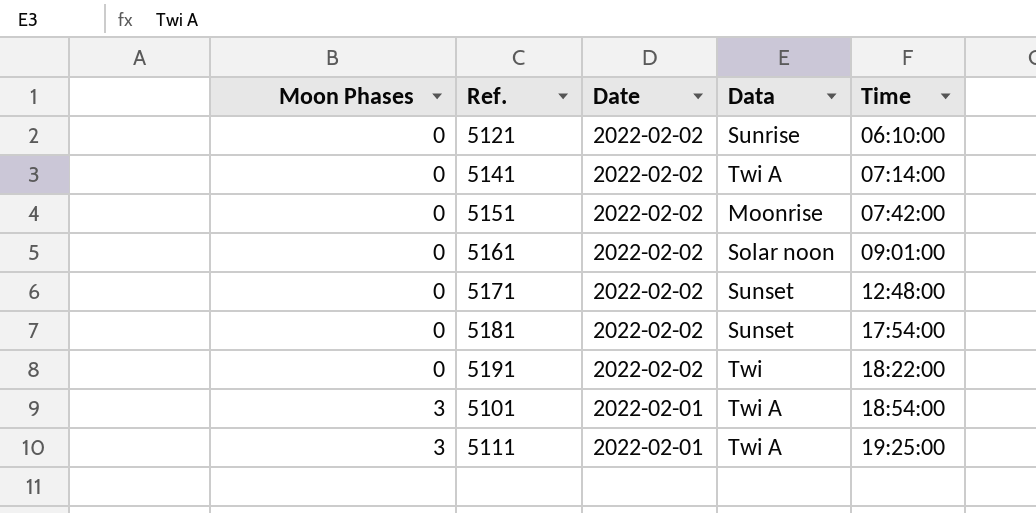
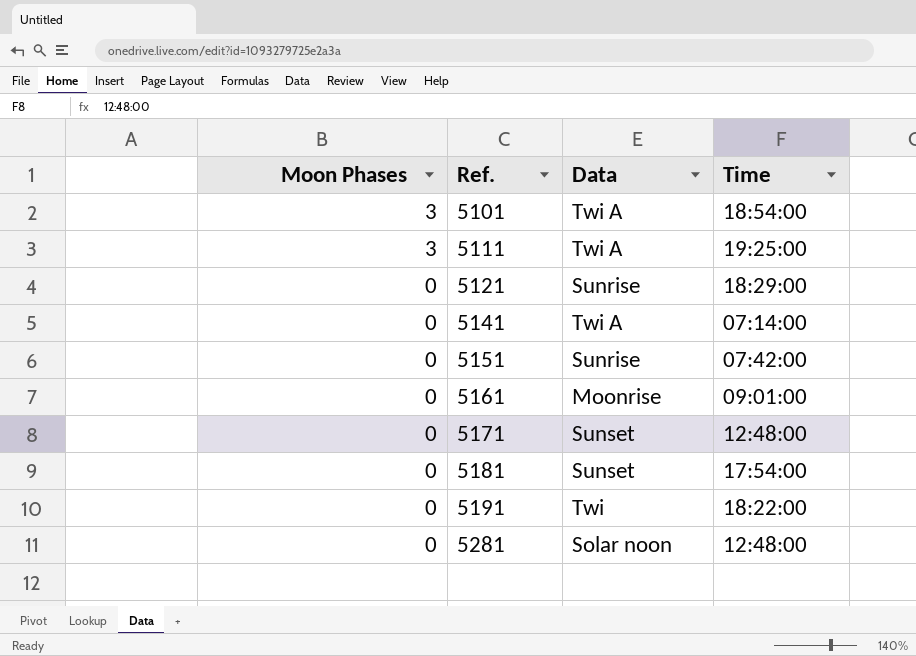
row order: Moon Phases ascending -> Moon Phases descending
column Date | position: 3 -> none
5121 | Time: 06:10:00 -> 18:29:00
5151 | Data: Moonrise -> Sunrise
5161 | Data: Solar noon -> Moonrise
row 5281: none -> 0 | Solar noon | 12:48:00

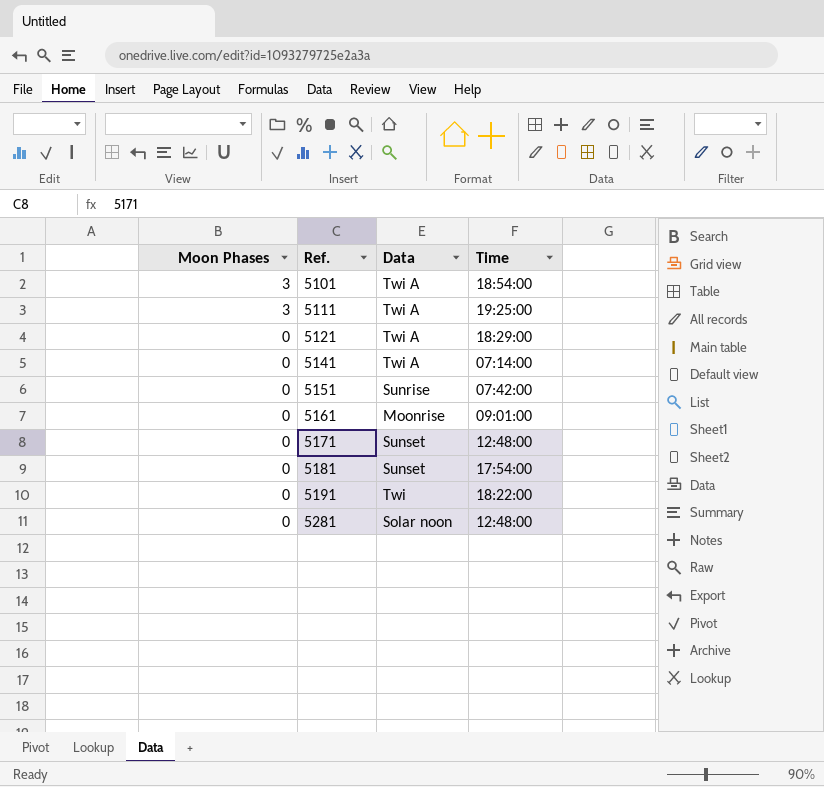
5121 | Data: Sunrise -> Twi A

